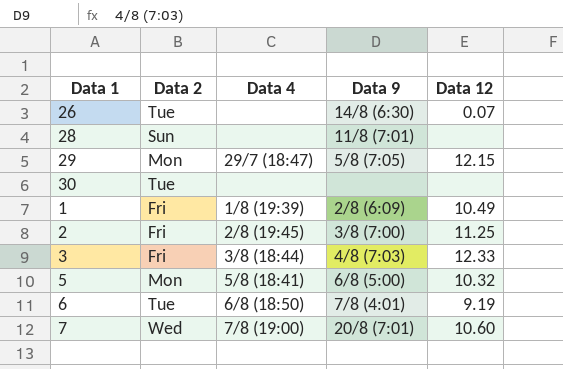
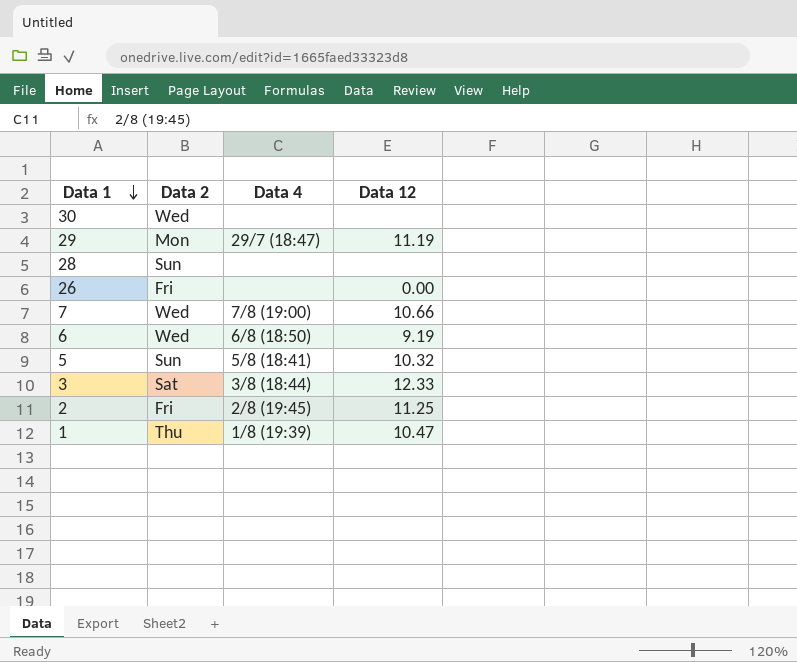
row order: none -> Data 1 descending
column Data 9 | position: 4 -> none
30 | Data 2: Tue -> Wed
29 | Data 12: 12.15 -> 11.19
26 | Data 2: Tue -> Fri
26 | Data 12: 0.07 -> 0.00
7 | Data 12: 10.60 -> 10.66
6 | Data 2: Tue -> Wed
5 | Data 2: Mon -> Sun
3 | Data 2: Fri -> Sat
1 | Data 2: Fri -> Thu
1 | Data 12: 10.49 -> 10.47

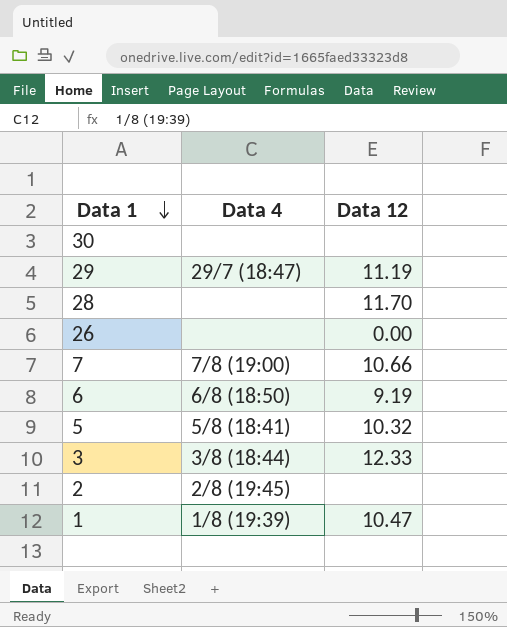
column Data 2 | position: 2 -> none
28 | Data 12: none -> 11.70
2 | Data 12: 11.25 -> none

